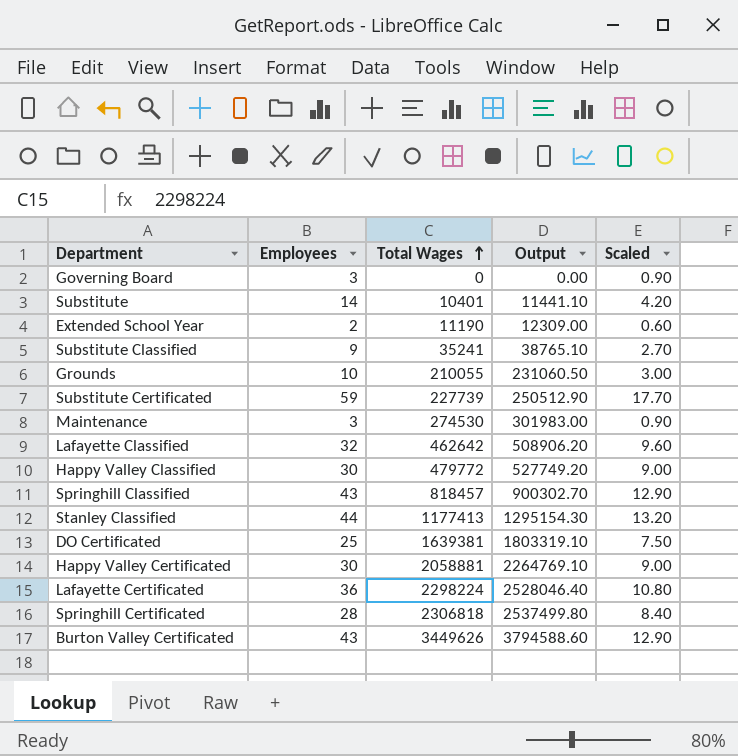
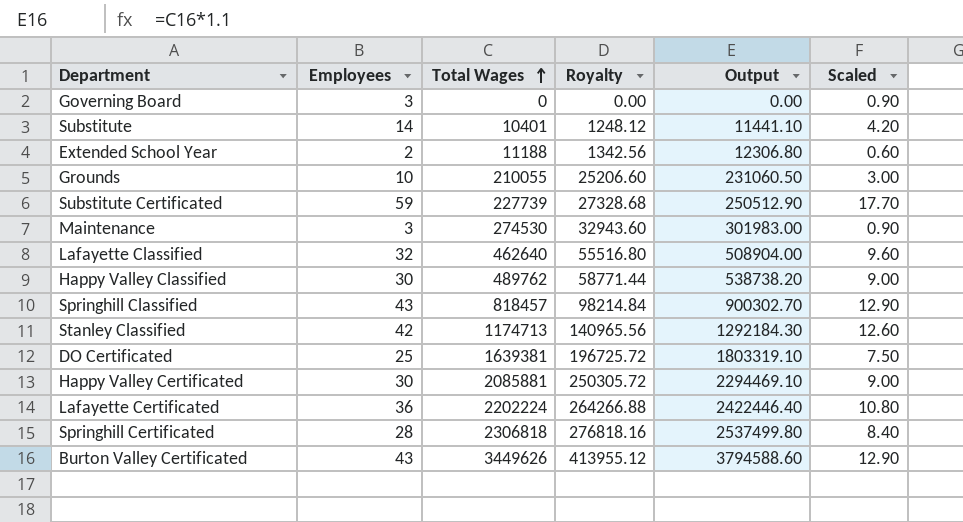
column Royalty | formula: none -> [Total Wages] * 0.12
row Substitute Classified: 9 | 35241 | 38765.10 | 2.70 -> none
Extended School Year | Total Wages: 11190 -> 11188
Extended School Year | Output: 12309.00 -> 12306.80
Lafayette Classified | Total Wages: 462642 -> 462640
Lafayette Classified | Output: 508906.20 -> 508904.00
Happy Valley Classified | Total Wages: 479772 -> 489762
Happy Valley Classified | Output: 527749.20 -> 538738.20
Stanley Classified | Employees: 44 -> 42
Stanley Classified | Total Wages: 1177413 -> 1174713
Stanley Classified | Output: 1295154.30 -> 1292184.30
Stanley Classified | Scaled: 13.20 -> 12.60
Happy Valley Certificated | Total Wages: 2058881 -> 2085881
Happy Valley Certificated | Output: 2264769.10 -> 2294469.10
Lafayette Certificated | Total Wages: 2298224 -> 2202224
Lafayette Certificated | Output: 2528046.40 -> 2422446.40

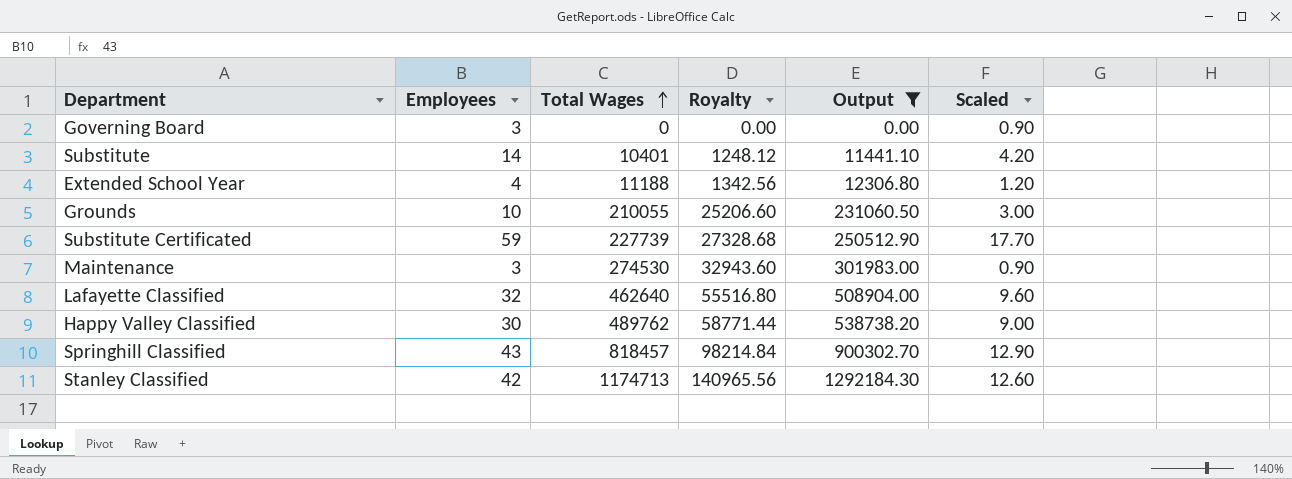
filter: none -> Output <= 1292184.30
Extended School Year | Employees: 2 -> 4
Extended School Year | Scaled: 0.60 -> 1.20

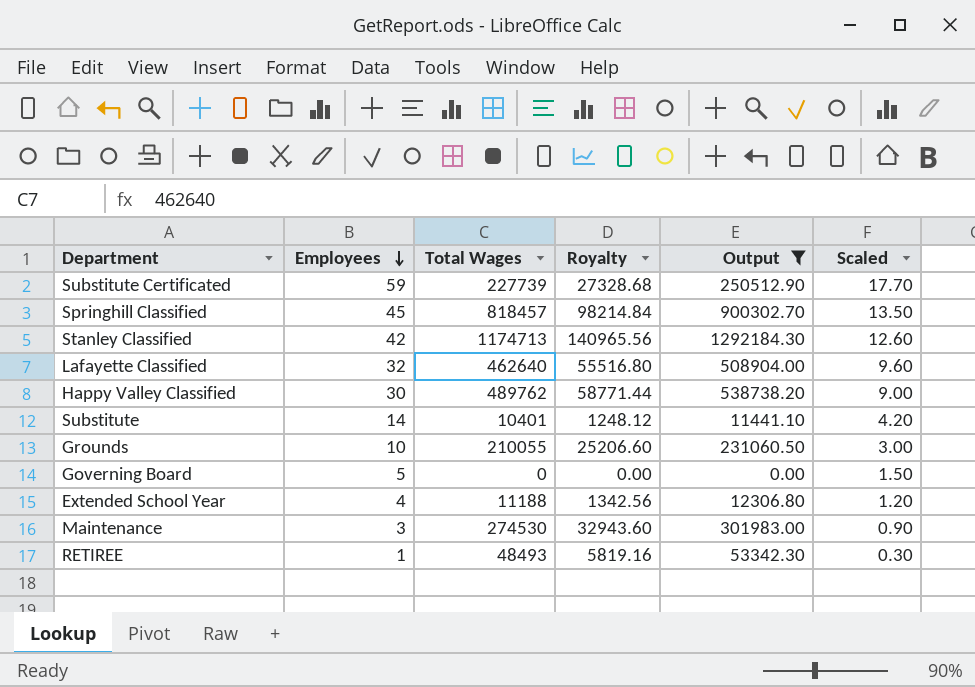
row order: Total Wages ascending -> Employees descending
Springhill Classified | Employees: 43 -> 45
Springhill Classified | Scaled: 12.90 -> 13.50
Governing Board | Employees: 3 -> 5
Governing Board | Scaled: 0.90 -> 1.50
row RETIREE: none -> 1 | 48493 | 5819.16 | 53342.30 | 0.30

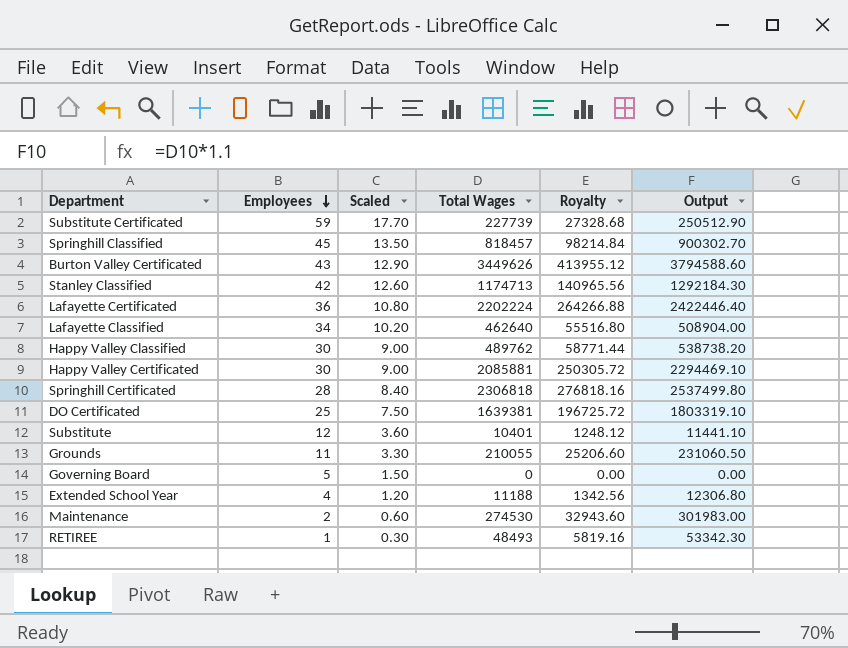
filter: Output <= 1292184.30 -> none
column Scaled | position: 6 -> 3
Lafayette Classified | Employees: 32 -> 34
Lafayette Classified | Scaled: 9.60 -> 10.20
Substitute | Employees: 14 -> 12
Substitute | Scaled: 4.20 -> 3.60
Grounds | Employees: 10 -> 11
Grounds | Scaled: 3.00 -> 3.30
Maintenance | Employees: 3 -> 2
Maintenance | Scaled: 0.90 -> 0.60

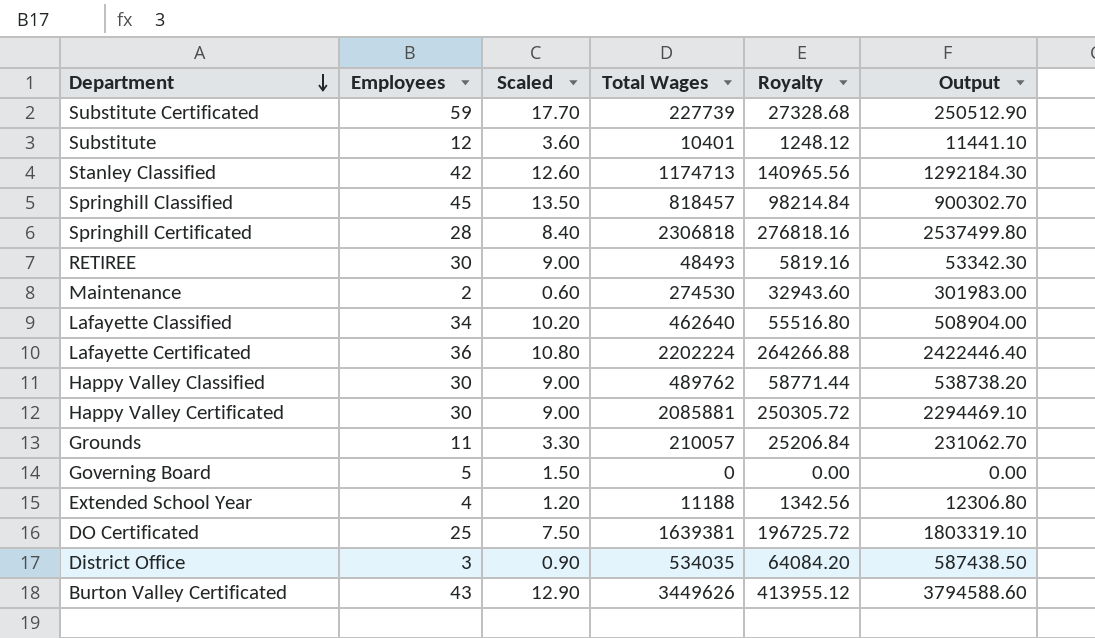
row order: Employees descending -> Department descending
RETIREE | Employees: 1 -> 30
RETIREE | Scaled: 0.30 -> 9.00
Grounds | Total Wages: 210055 -> 210057
Grounds | Royalty: 25206.60 -> 25206.84
Grounds | Output: 231060.50 -> 231062.70
row District Office: none -> 3 | 0.90 | 534035 | 64084.20 | 587438.50

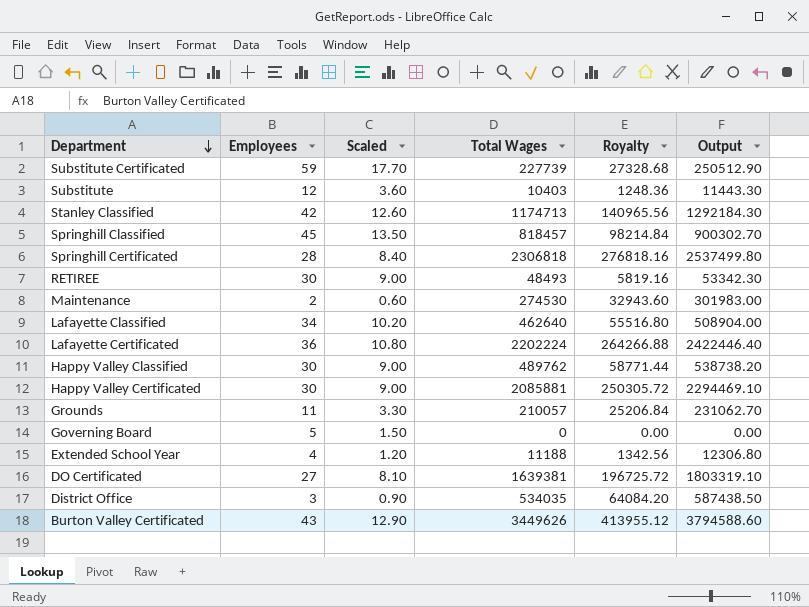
Substitute | Total Wages: 10401 -> 10403
Substitute | Royalty: 1248.12 -> 1248.36
Substitute | Output: 11441.10 -> 11443.30
DO Certificated | Employees: 25 -> 27
DO Certificated | Scaled: 7.50 -> 8.10

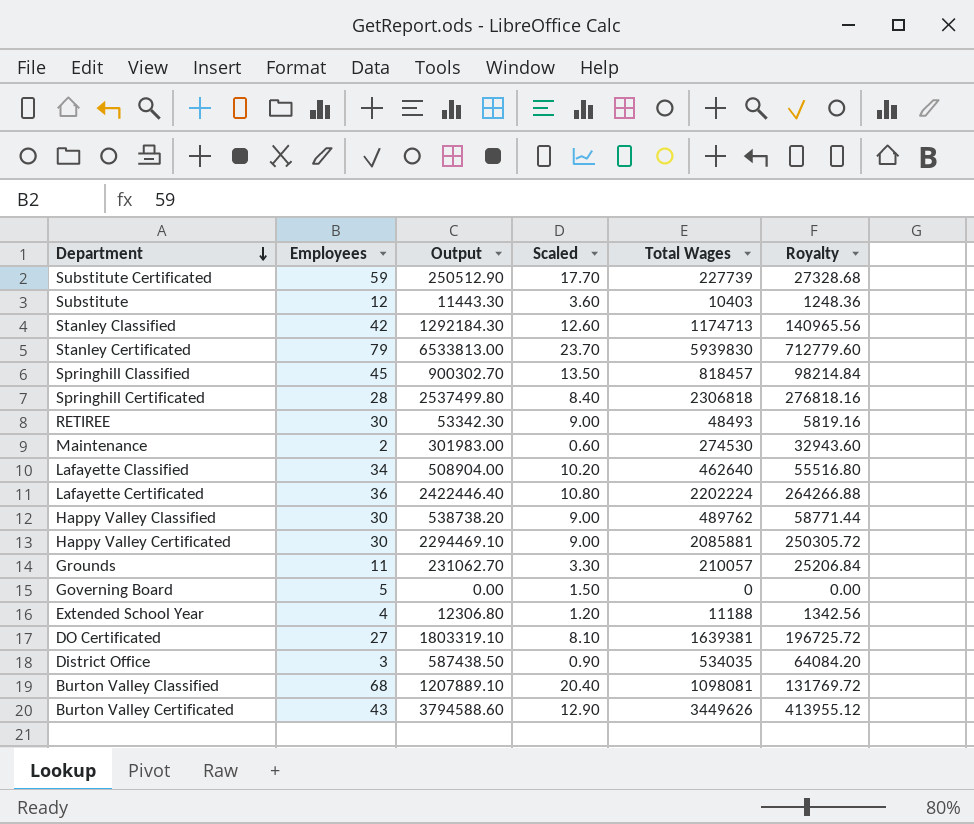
column Output | position: 6 -> 3
row Stanley Certificated: none -> 79 | 6533813.00 | 23.70 | 5939830 | 712779.60
row Burton Valley Classified: none -> 68 | 1207889.10 | 20.40 | 1098081 | 131769.72

